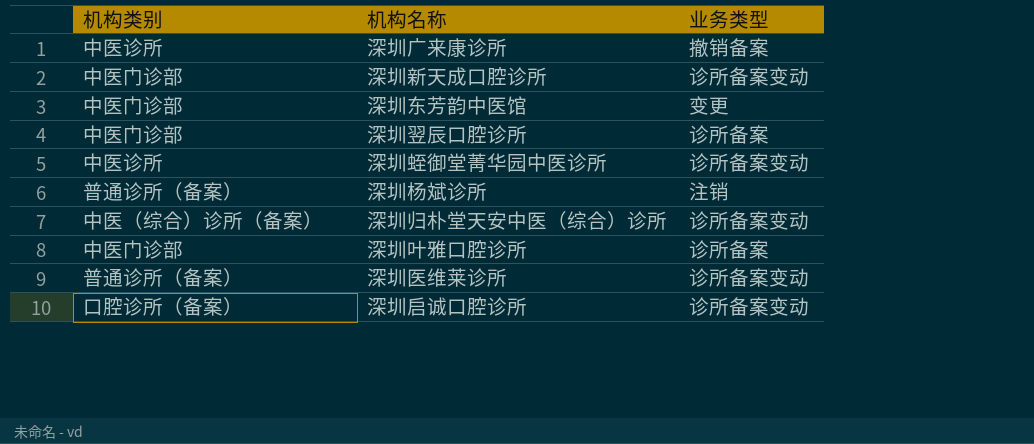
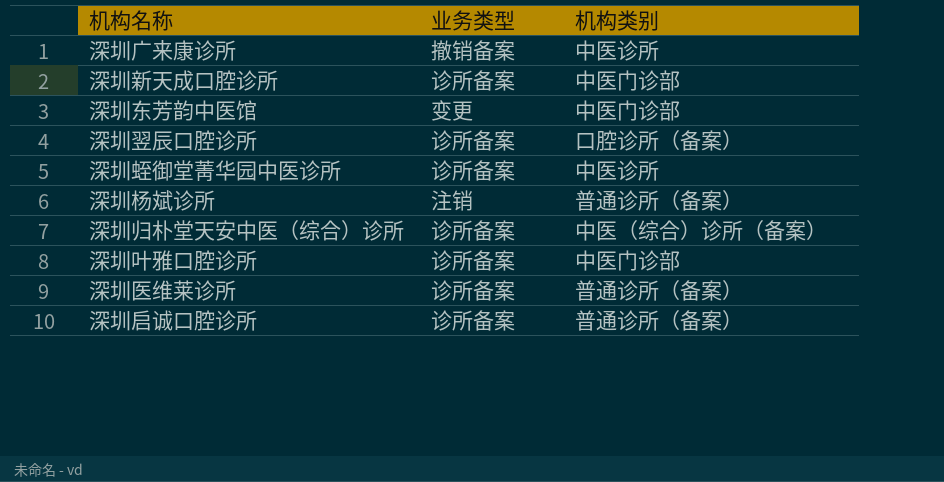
column 机构类别 | position: 1 -> 3
深圳新天成口腔诊所 | 业务类型: 诊所备案变动 -> 诊所备案
深圳翌辰口腔诊所 | 机构类别: 中医门诊部 -> 口腔诊所（备案）
深圳蛭御堂菁华园中医诊所 | 业务类型: 诊所备案变动 -> 诊所备案
深圳归朴堂天安中医（综合）诊所 | 业务类型: 诊所备案变动 -> 诊所备案
深圳医维莱诊所 | 业务类型: 诊所备案变动 -> 诊所备案
深圳启诚口腔诊所 | 业务类型: 诊所备案变动 -> 诊所备案
深圳启诚口腔诊所 | 机构类别: 口腔诊所（备案） -> 普通诊所（备案）

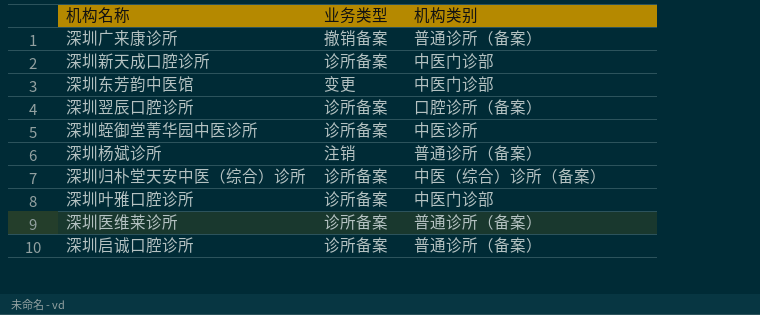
深圳广来康诊所 | 机构类别: 中医诊所 -> 普通诊所（备案）

